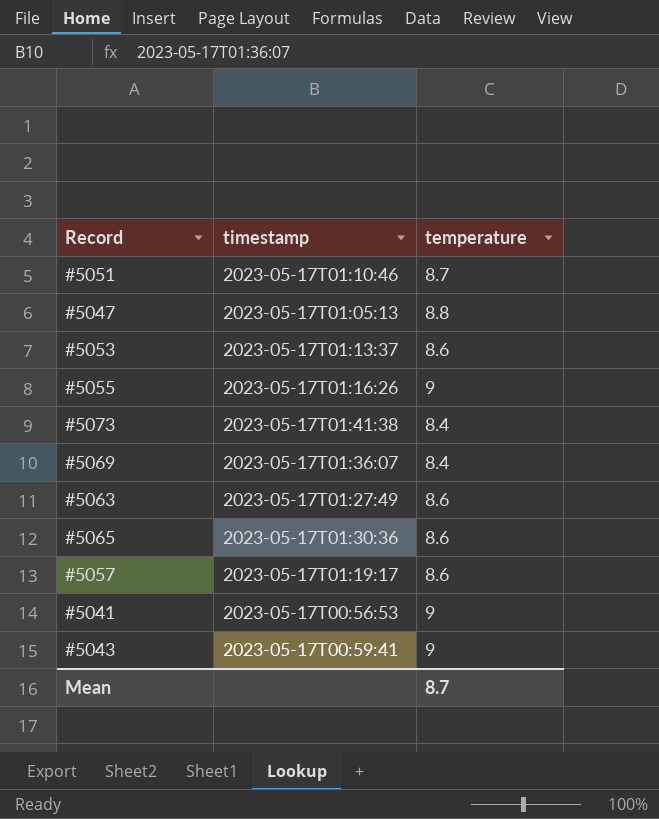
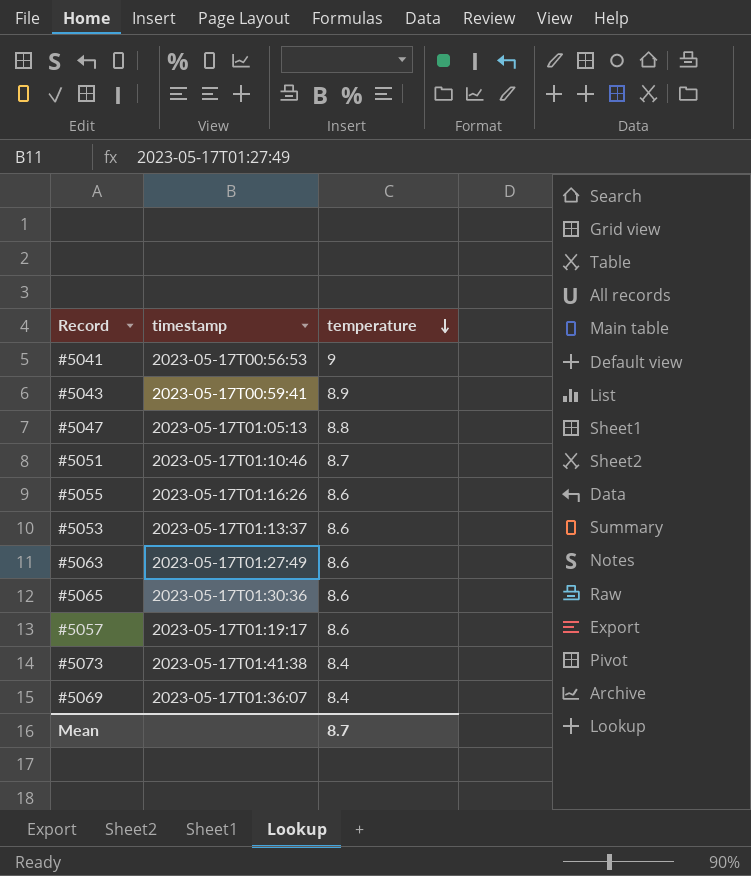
row order: none -> temperature descending
#5043 | temperature: 9 -> 8.9
#5055 | temperature: 9 -> 8.6

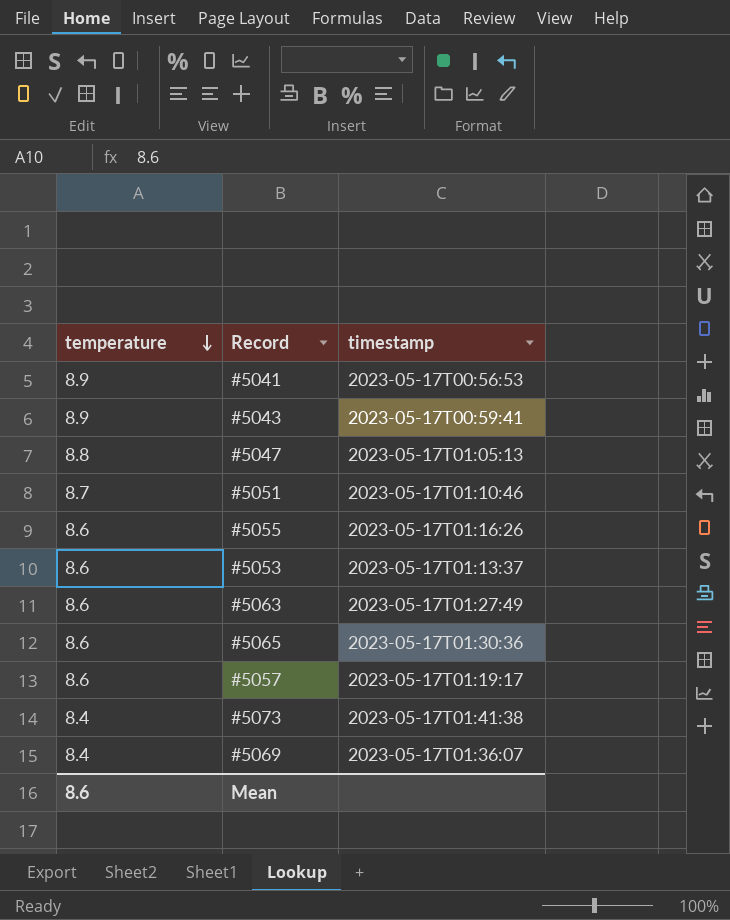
column temperature | position: 3 -> 1
#5041 | temperature: 9 -> 8.9
Mean | temperature: 8.7 -> 8.6

